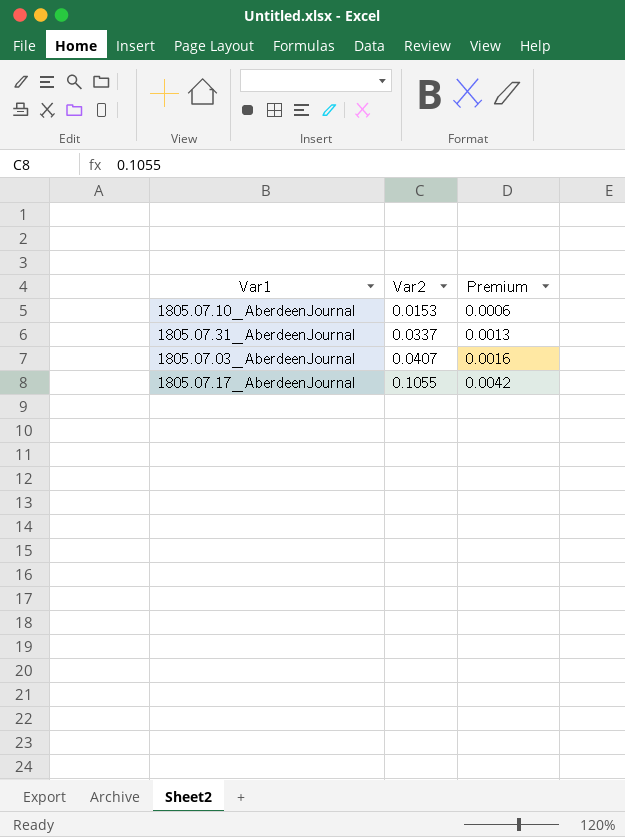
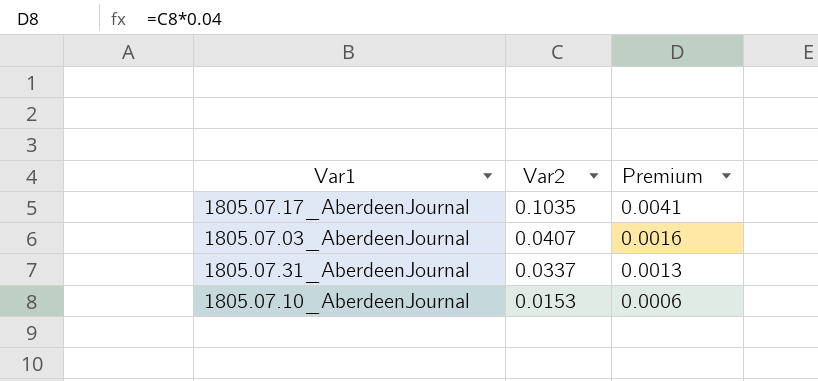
row order: Var2 ascending -> Var2 descending
1805.07.17_AberdeenJournal | Var2: 0.1055 -> 0.1035
1805.07.17_AberdeenJournal | Premium: 0.0042 -> 0.0041

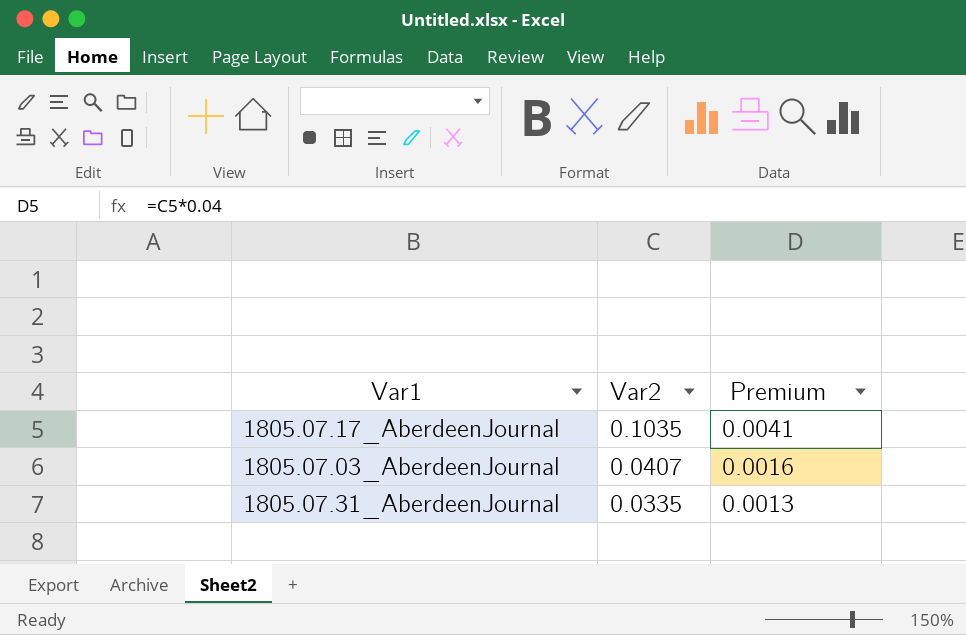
row 1805.07.10_AberdeenJournal: 0.0153 | 0.0006 -> none
1805.07.31_AberdeenJournal | Var2: 0.0337 -> 0.0335

